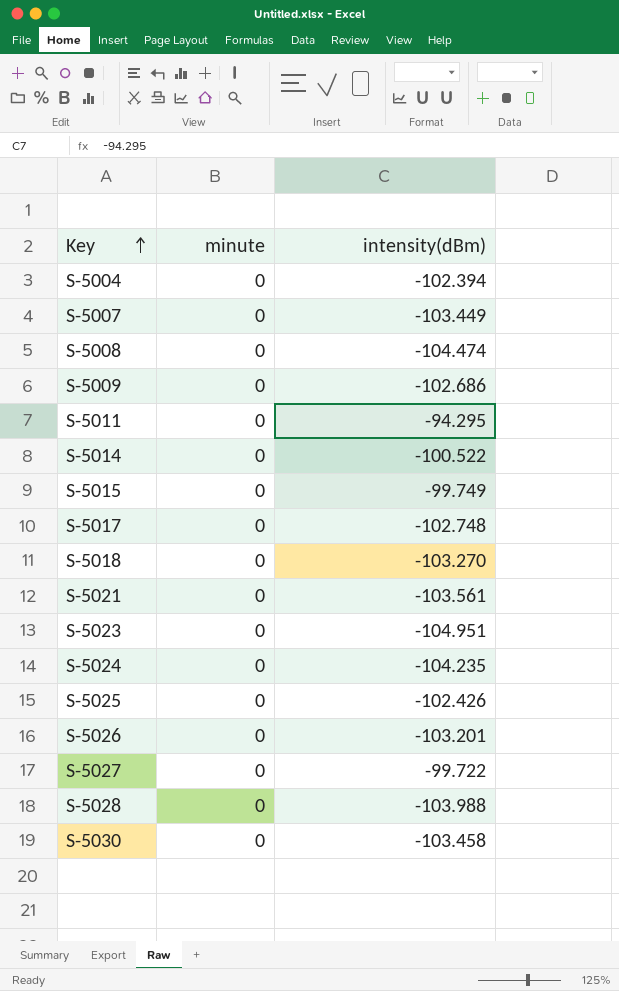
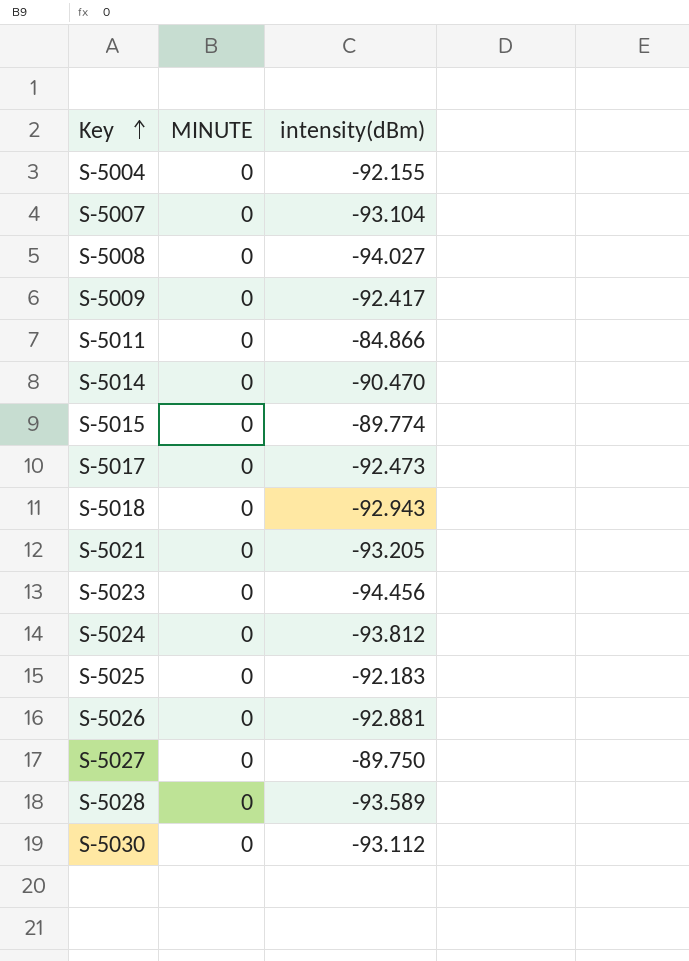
column name: minute -> MINUTE
S-5004 | intensity(dBm): -102.394 -> -92.155
S-5007 | intensity(dBm): -103.449 -> -93.104
S-5008 | intensity(dBm): -104.474 -> -94.027
S-5009 | intensity(dBm): -102.686 -> -92.417
S-5011 | intensity(dBm): -94.295 -> -84.866
S-5014 | intensity(dBm): -100.522 -> -90.470
S-5015 | intensity(dBm): -99.749 -> -89.774
S-5017 | intensity(dBm): -102.748 -> -92.473
S-5018 | intensity(dBm): -103.270 -> -92.943
S-5021 | intensity(dBm): -103.561 -> -93.205
S-5023 | intensity(dBm): -104.951 -> -94.456
S-5024 | intensity(dBm): -104.235 -> -93.812
S-5025 | intensity(dBm): -102.426 -> -92.183
S-5026 | intensity(dBm): -103.201 -> -92.881
S-5027 | intensity(dBm): -99.722 -> -89.750
S-5028 | intensity(dBm): -103.988 -> -93.589
S-5030 | intensity(dBm): -103.458 -> -93.112

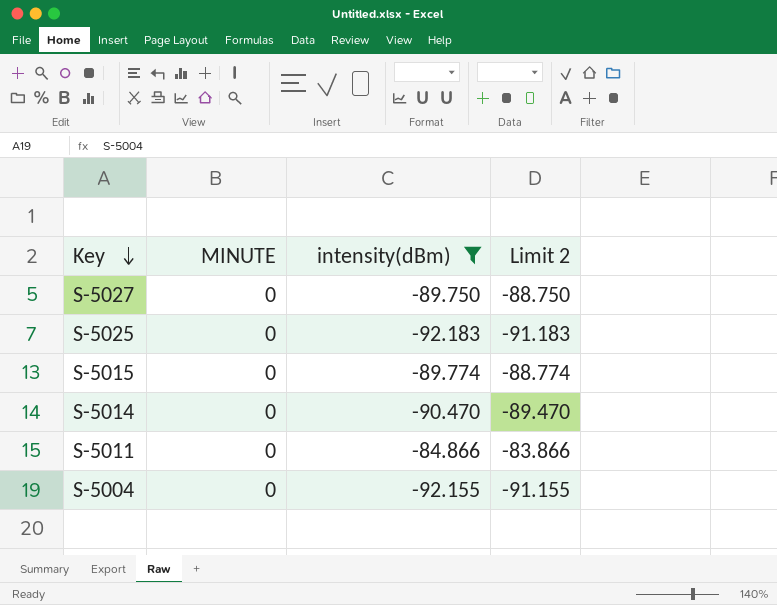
filter: none -> intensity(dBm) >= -92.183
row order: Key ascending -> Key descending
column Limit 2 | formula: none -> [intensity(dBm)] + 1

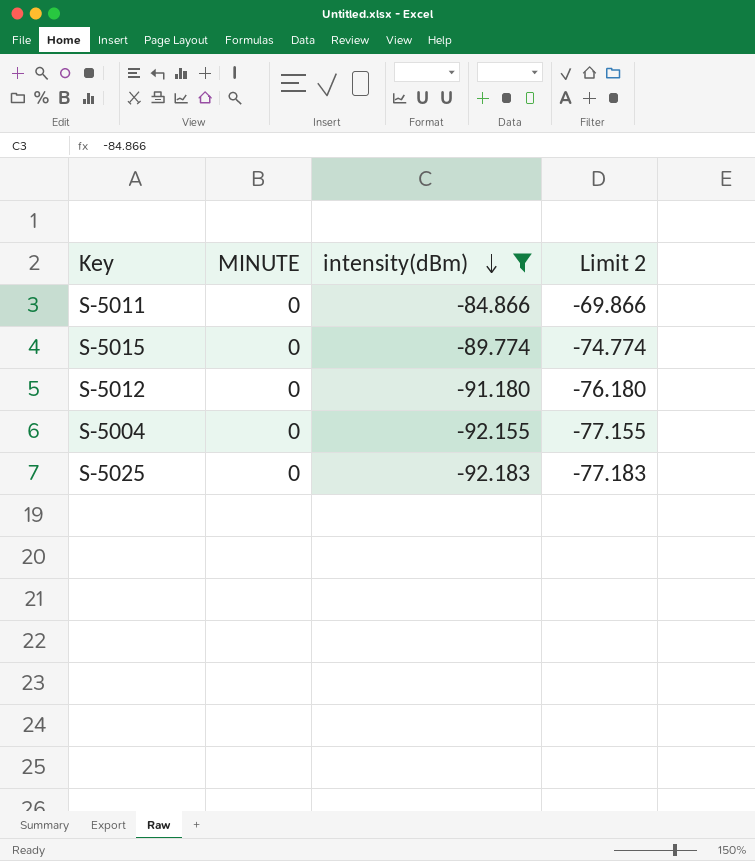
row order: Key descending -> intensity(dBm) descending
column Limit 2 | formula: [intensity(dBm)] + 1 -> [intensity(dBm)] + 15
row S-5027: 0 | -89.750 | -88.750 -> none
row S-5014: 0 | -90.470 | -89.470 -> none
row S-5012: none -> 0 | -91.180 | -76.180

